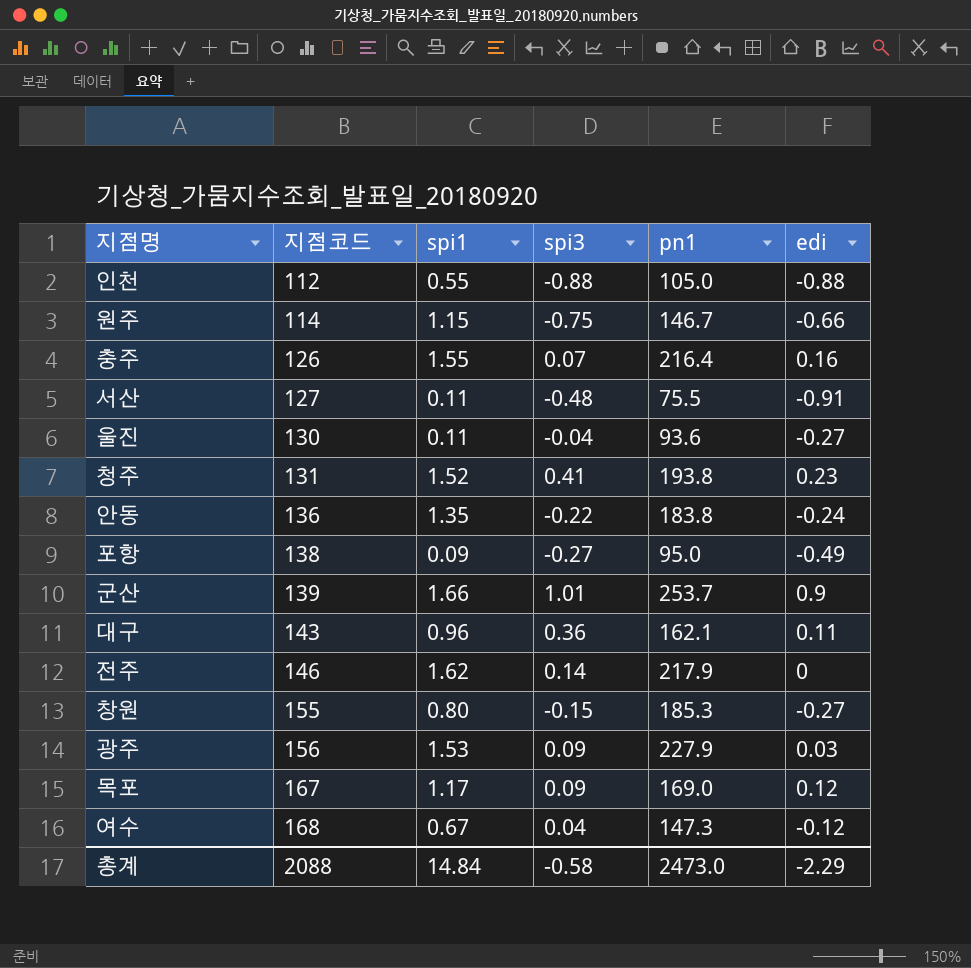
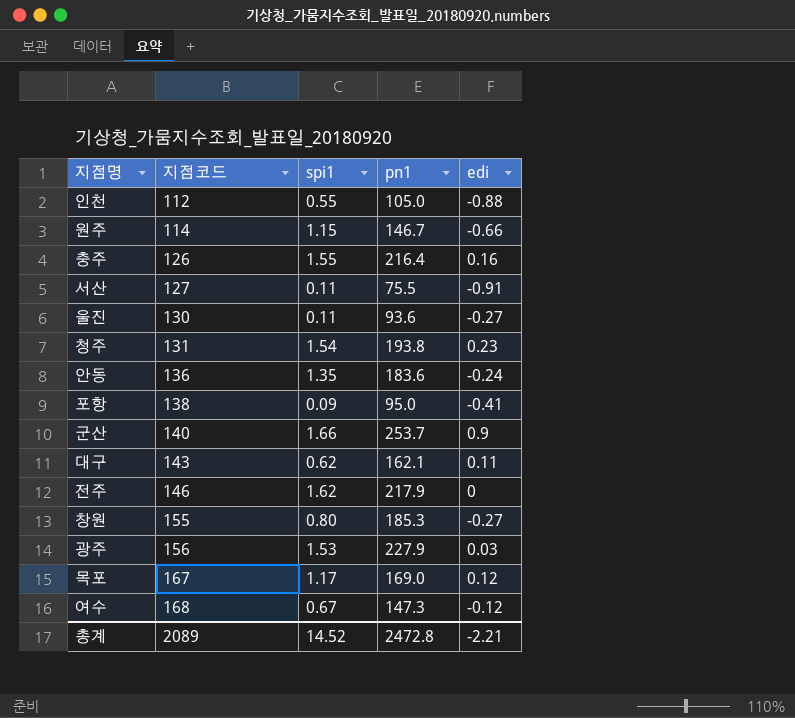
column spi3 | position: 4 -> none
청주 | spi1: 1.52 -> 1.54
안동 | pn1: 183.8 -> 183.6
포항 | edi: -0.49 -> -0.41
군산 | 지점코드: 139 -> 140
대구 | spi1: 0.96 -> 0.62
총계 | 지점코드: 2088 -> 2089
총계 | spi1: 14.84 -> 14.52
총계 | pn1: 2473.0 -> 2472.8
총계 | edi: -2.29 -> -2.21

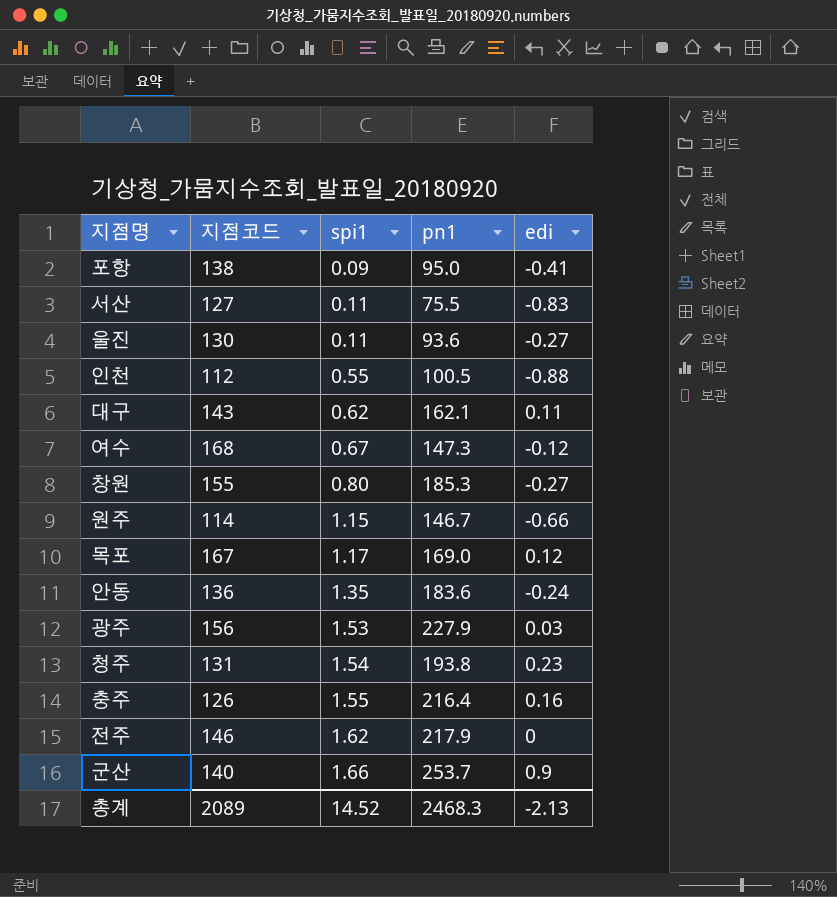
row order: 지점코드 ascending -> spi1 ascending
서산 | edi: -0.91 -> -0.83
인천 | pn1: 105.0 -> 100.5
총계 | pn1: 2472.8 -> 2468.3
총계 | edi: -2.21 -> -2.13

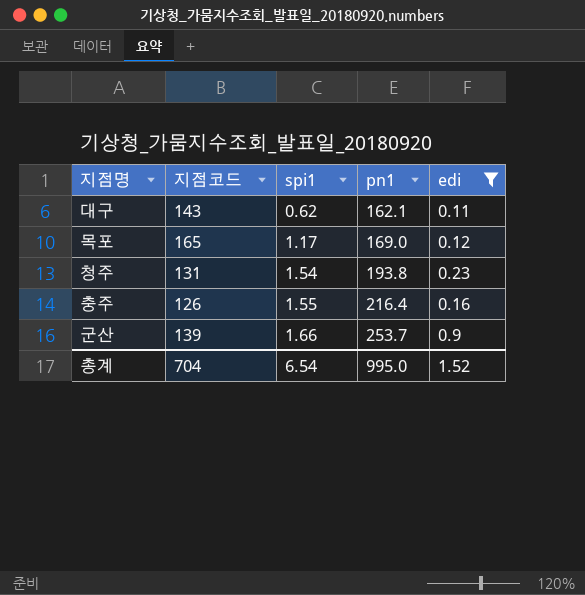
filter: none -> edi >= 0.11
목포 | 지점코드: 167 -> 165
군산 | 지점코드: 140 -> 139
총계 | 지점코드: 2089 -> 704
총계 | spi1: 14.52 -> 6.54
총계 | pn1: 2468.3 -> 995.0
총계 | edi: -2.13 -> 1.52

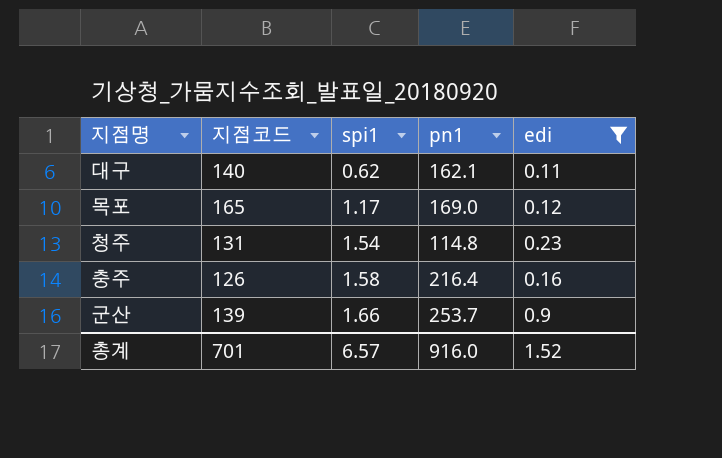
대구 | 지점코드: 143 -> 140
청주 | pn1: 193.8 -> 114.8
충주 | spi1: 1.55 -> 1.58
총계 | 지점코드: 704 -> 701
총계 | spi1: 6.54 -> 6.57
총계 | pn1: 995.0 -> 916.0

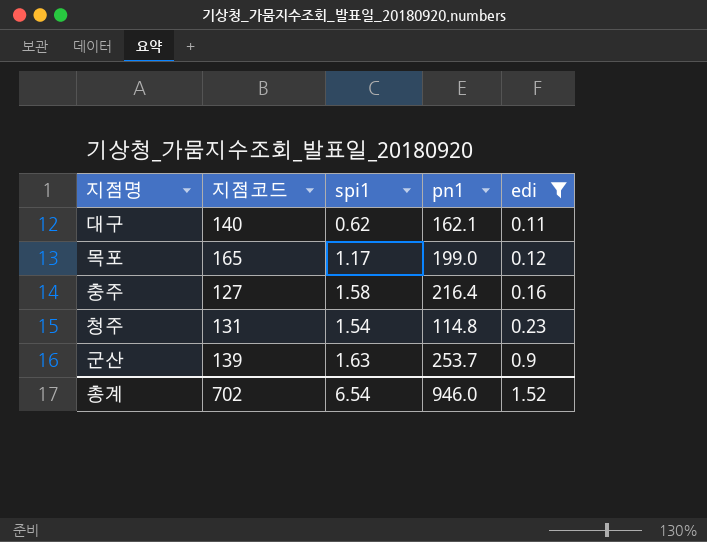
row order: spi1 ascending -> edi ascending
목포 | pn1: 169.0 -> 199.0
충주 | 지점코드: 126 -> 127
군산 | spi1: 1.66 -> 1.63
총계 | 지점코드: 701 -> 702
총계 | spi1: 6.57 -> 6.54
총계 | pn1: 916.0 -> 946.0

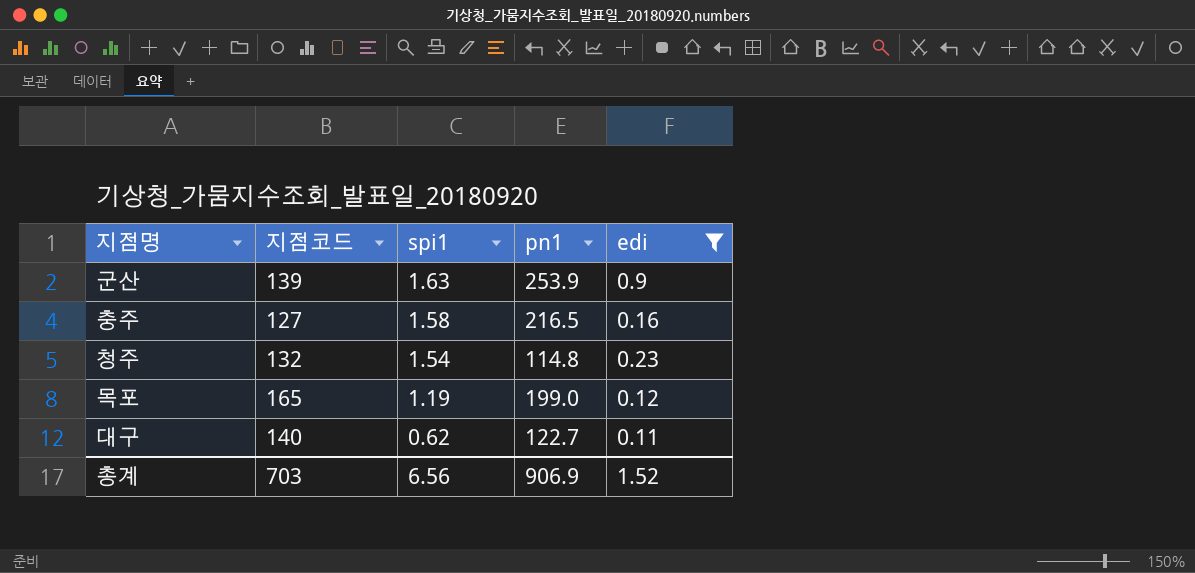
row order: edi ascending -> spi1 descending
군산 | pn1: 253.7 -> 253.9
충주 | pn1: 216.4 -> 216.5
청주 | 지점코드: 131 -> 132
목포 | spi1: 1.17 -> 1.19
대구 | pn1: 162.1 -> 122.7
총계 | 지점코드: 702 -> 703
총계 | spi1: 6.54 -> 6.56
총계 | pn1: 946.0 -> 906.9

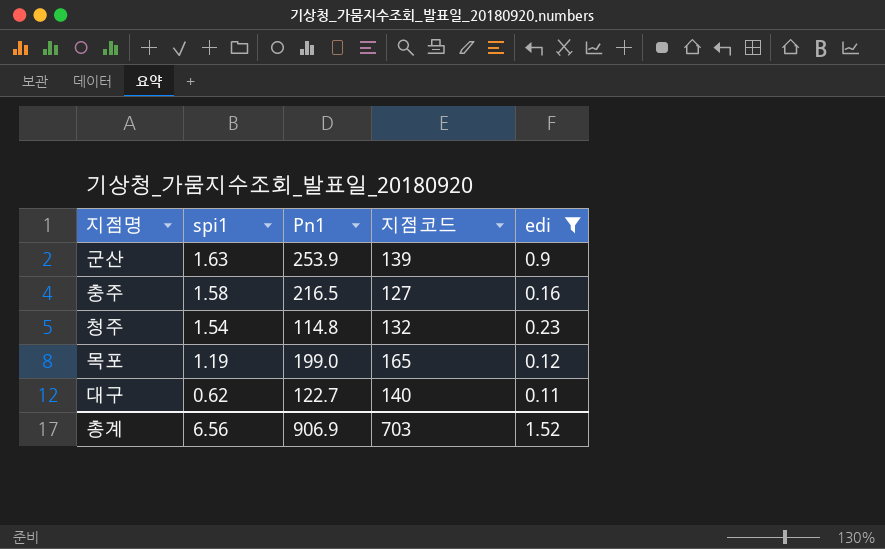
column name: pn1 -> Pn1
column 지점코드 | position: 2 -> 4

